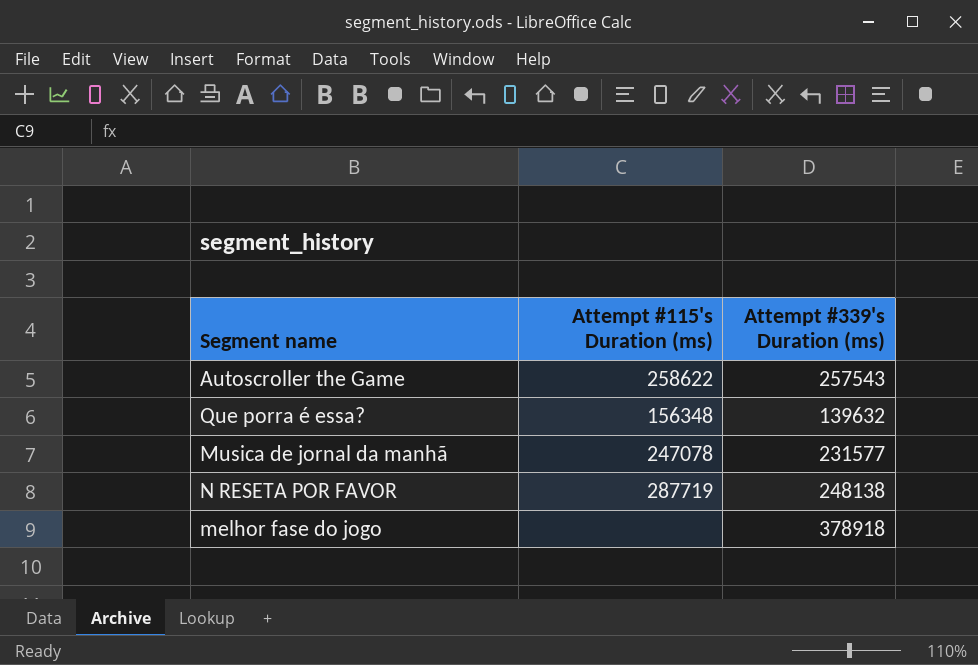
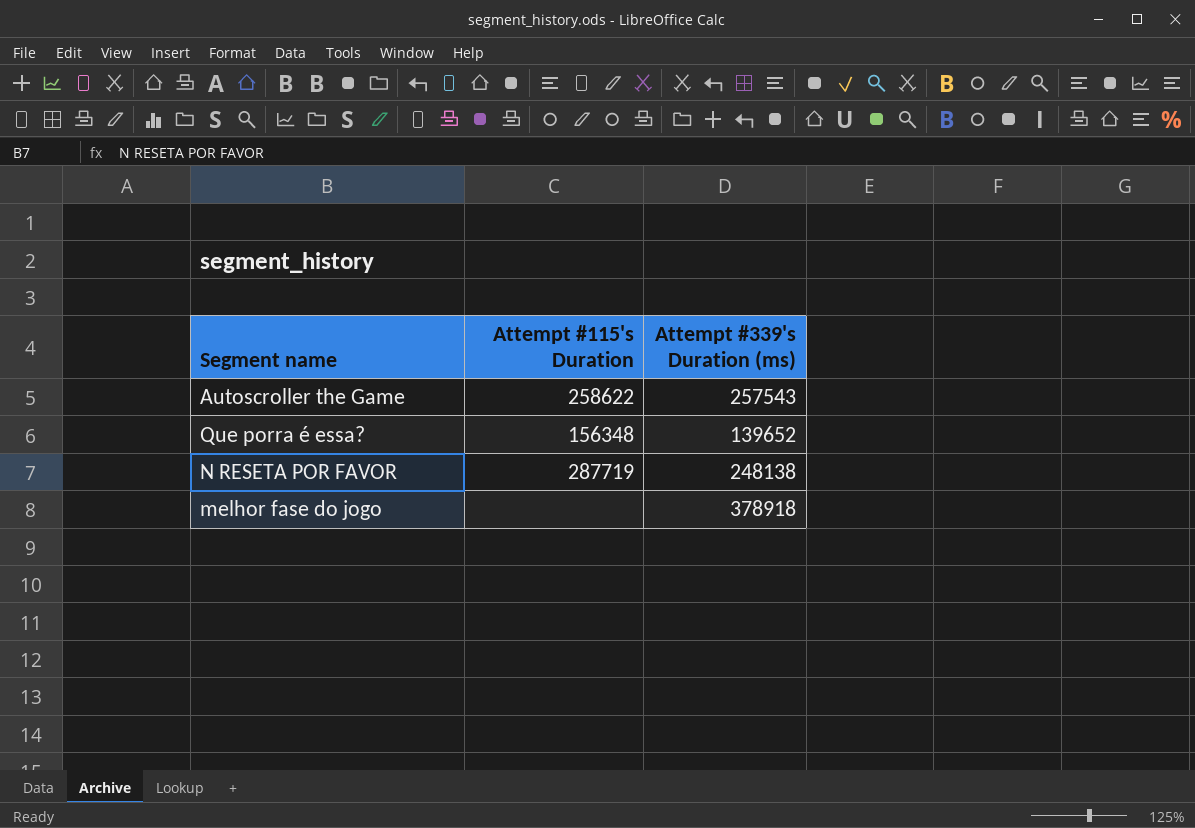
column name: Attempt #115's Duration (ms) -> Attempt #115's Duration
row Musica de jornal da manhã: 247078 | 231577 -> none
Que porra é essa? | Attempt #339's Duration (ms): 139632 -> 139652

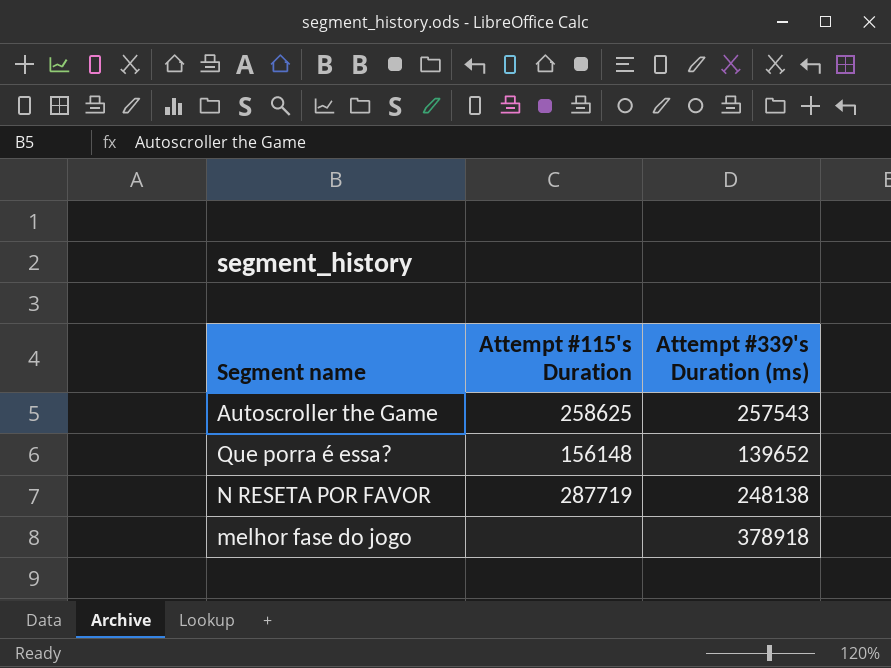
Autoscroller the Game | Attempt #115's Duration: 258622 -> 258625
Que porra é essa? | Attempt #115's Duration: 156348 -> 156148

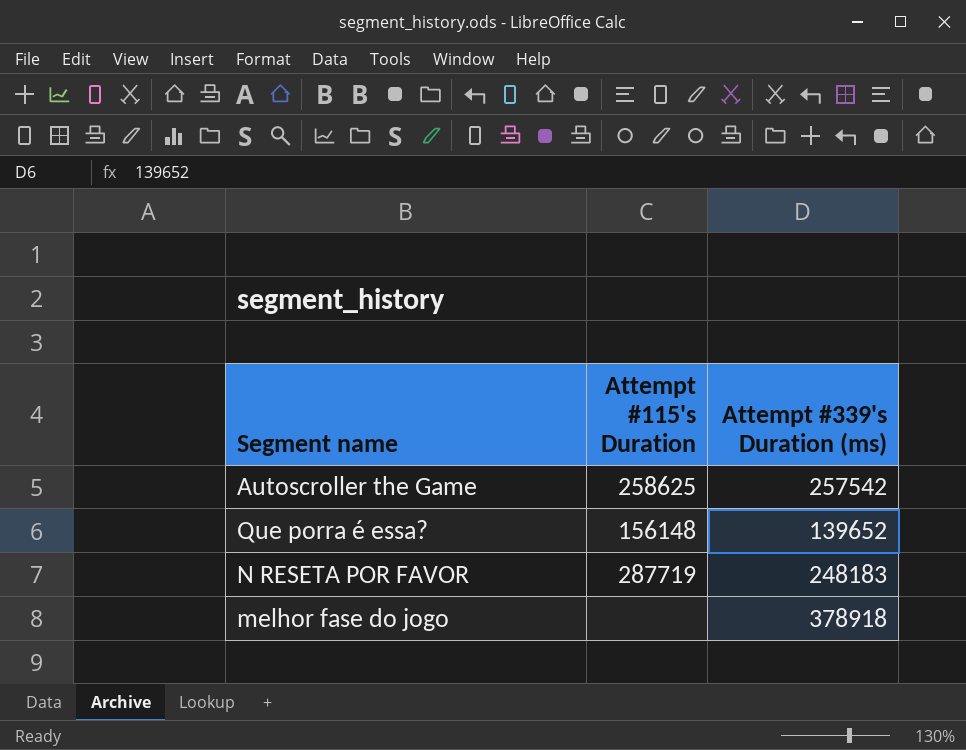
Autoscroller the Game | Attempt #339's Duration (ms): 257543 -> 257542
N RESETA POR FAVOR | Attempt #339's Duration (ms): 248138 -> 248183

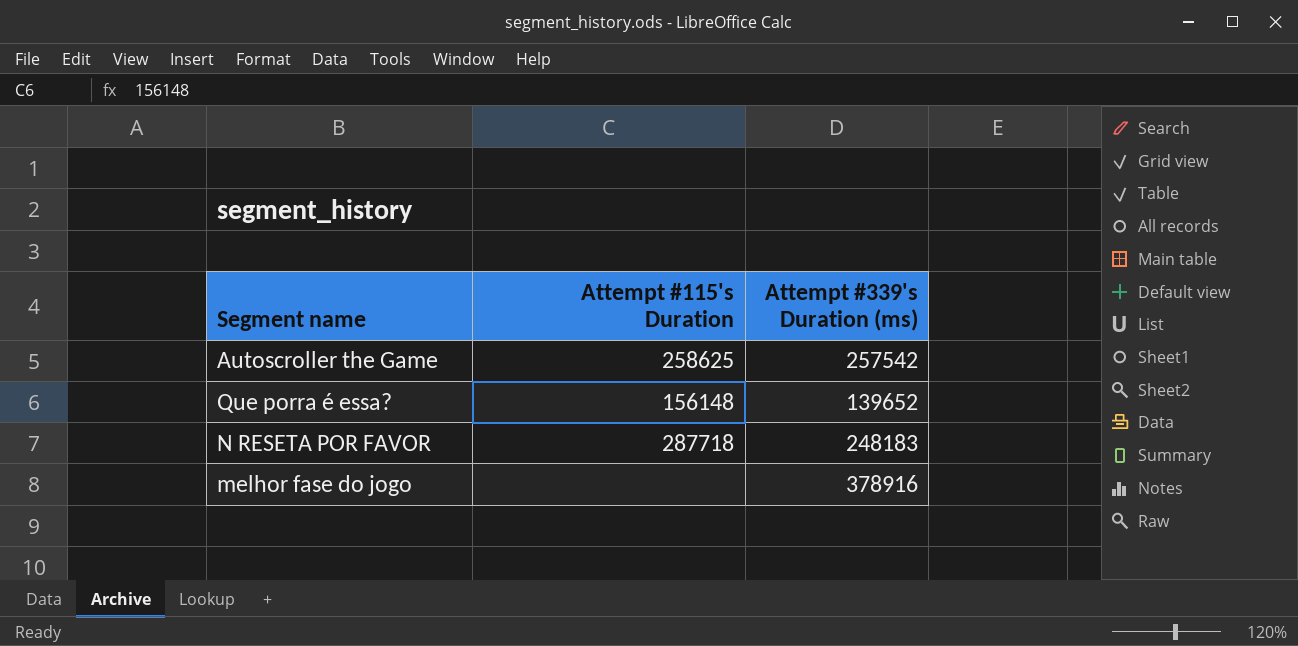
N RESETA POR FAVOR | Attempt #115's Duration: 287719 -> 287718
melhor fase do jogo | Attempt #339's Duration (ms): 378918 -> 378916

